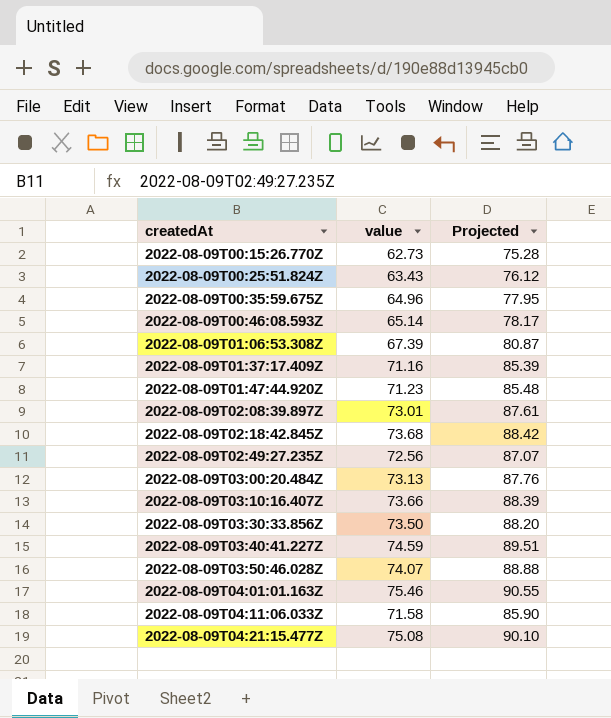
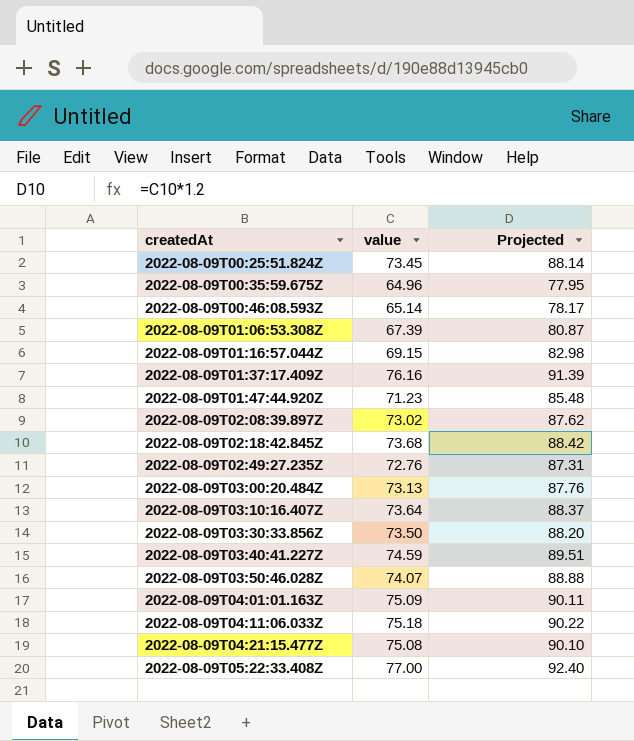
row 2022-08-09T00:15:26.770Z: 62.73 | 75.28 -> none
2022-08-09T00:25:51.824Z | value: 63.43 -> 73.45
2022-08-09T00:25:51.824Z | Projected: 76.12 -> 88.14
row 2022-08-09T01:16:57.044Z: none -> 69.15 | 82.98
2022-08-09T01:37:17.409Z | value: 71.16 -> 76.16
2022-08-09T01:37:17.409Z | Projected: 85.39 -> 91.39
2022-08-09T02:08:39.897Z | value: 73.01 -> 73.02
2022-08-09T02:08:39.897Z | Projected: 87.61 -> 87.62
2022-08-09T02:49:27.235Z | value: 72.56 -> 72.76
2022-08-09T02:49:27.235Z | Projected: 87.07 -> 87.31
2022-08-09T03:10:16.407Z | value: 73.66 -> 73.64
2022-08-09T03:10:16.407Z | Projected: 88.39 -> 88.37
2022-08-09T04:01:01.163Z | value: 75.46 -> 75.09
2022-08-09T04:01:01.163Z | Projected: 90.55 -> 90.11
2022-08-09T04:11:06.033Z | value: 71.58 -> 75.18
2022-08-09T04:11:06.033Z | Projected: 85.90 -> 90.22
row 2022-08-09T05:22:33.408Z: none -> 77.00 | 92.40

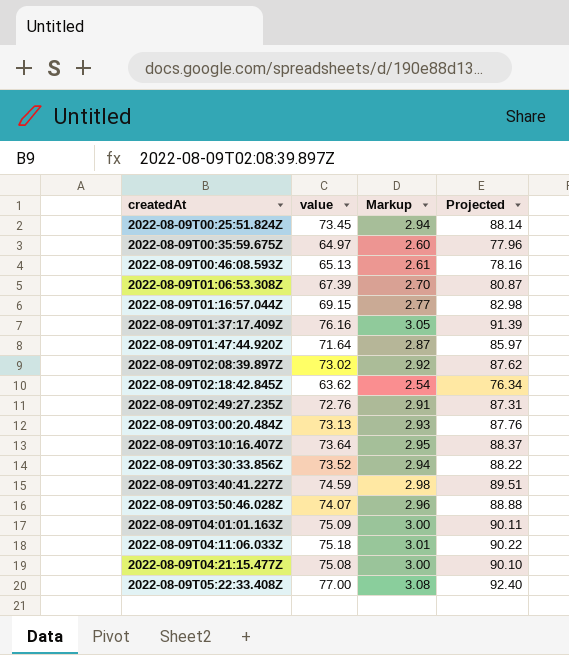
column Markup | formula: none -> [value] * 0.04
2022-08-09T00:35:59.675Z | value: 64.96 -> 64.97
2022-08-09T00:35:59.675Z | Projected: 77.95 -> 77.96
2022-08-09T00:46:08.593Z | value: 65.14 -> 65.13
2022-08-09T00:46:08.593Z | Projected: 78.17 -> 78.16
2022-08-09T01:47:44.920Z | value: 71.23 -> 71.64
2022-08-09T01:47:44.920Z | Projected: 85.48 -> 85.97
2022-08-09T02:18:42.845Z | value: 73.68 -> 63.62
2022-08-09T02:18:42.845Z | Projected: 88.42 -> 76.34
2022-08-09T03:30:33.856Z | value: 73.50 -> 73.52
2022-08-09T03:30:33.856Z | Projected: 88.20 -> 88.22

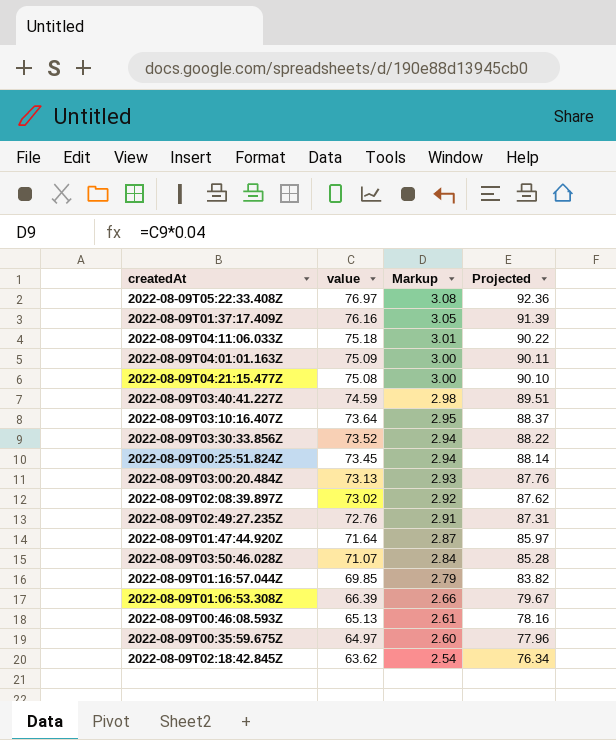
row order: createdAt ascending -> value descending
2022-08-09T05:22:33.408Z | value: 77.00 -> 76.97
2022-08-09T05:22:33.408Z | Projected: 92.40 -> 92.36
2022-08-09T03:50:46.028Z | value: 74.07 -> 71.07
2022-08-09T03:50:46.028Z | Markup: 2.96 -> 2.84
2022-08-09T03:50:46.028Z | Projected: 88.88 -> 85.28
2022-08-09T01:16:57.044Z | value: 69.15 -> 69.85
2022-08-09T01:16:57.044Z | Markup: 2.77 -> 2.79
2022-08-09T01:16:57.044Z | Projected: 82.98 -> 83.82
2022-08-09T01:06:53.308Z | value: 67.39 -> 66.39
2022-08-09T01:06:53.308Z | Markup: 2.70 -> 2.66
2022-08-09T01:06:53.308Z | Projected: 80.87 -> 79.67

